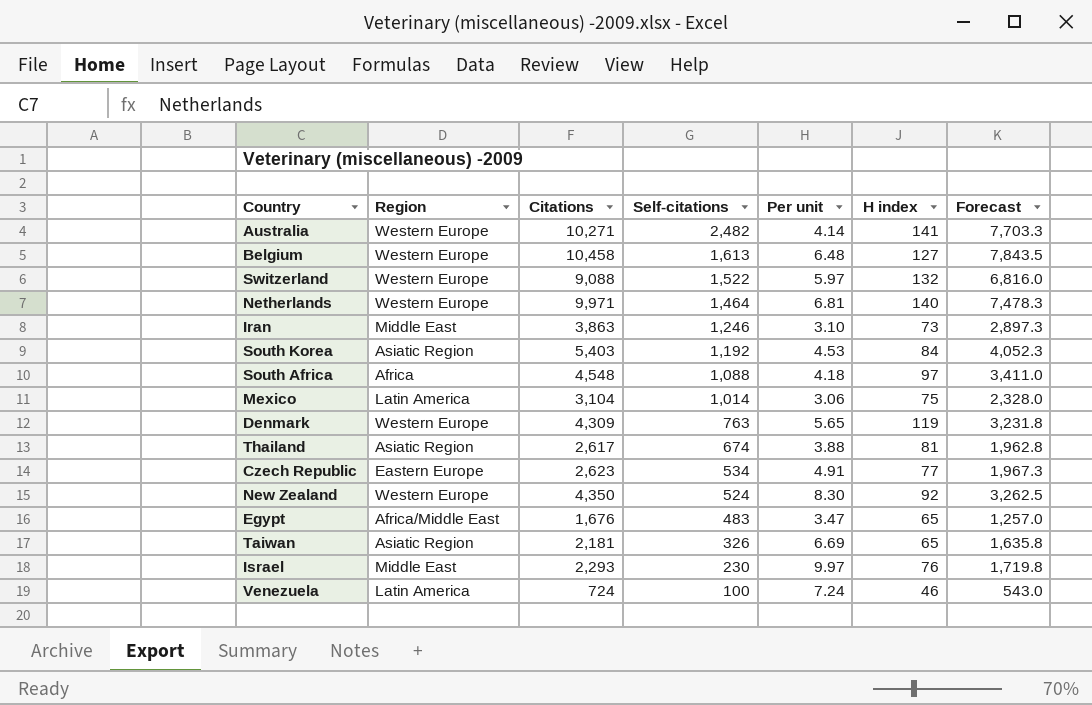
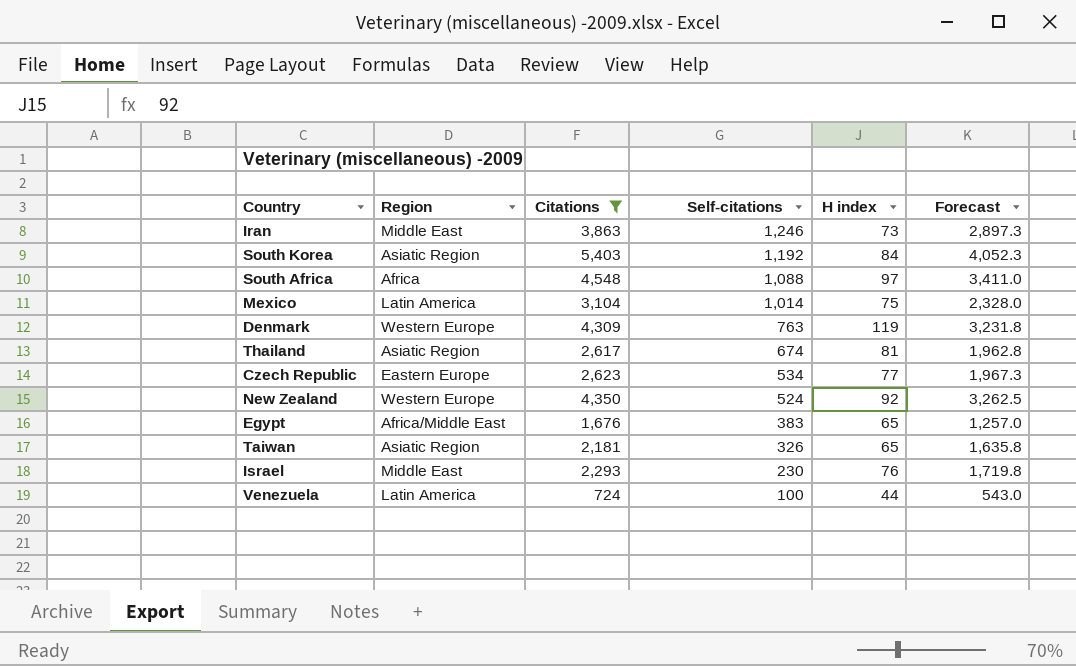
filter: none -> Citations <= 5,403
column Per unit | formula: [Citations] / [Self-citations] -> none
Egypt | Self-citations: 483 -> 383
Venezuela | H index: 46 -> 44

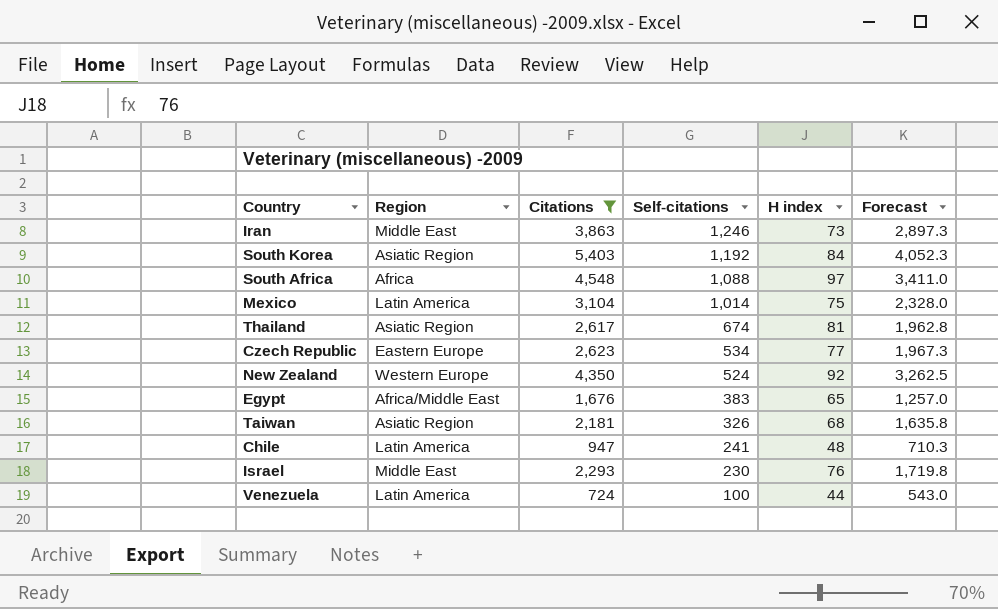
row Denmark: Western Europe | 4,309 | 763 | 119 | 3,231.8 -> none
Taiwan | H index: 65 -> 68
row Chile: none -> Latin America | 947 | 241 | 48 | 710.3

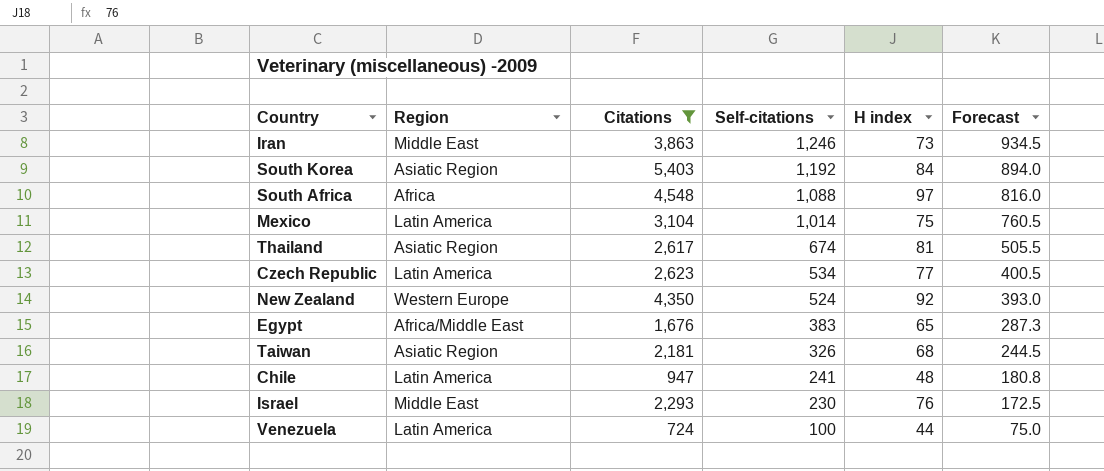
column Forecast | formula: [Citations] * 0.75 -> [Self-citations] * 0.75
Czech Republic | Region: Eastern Europe -> Latin America

